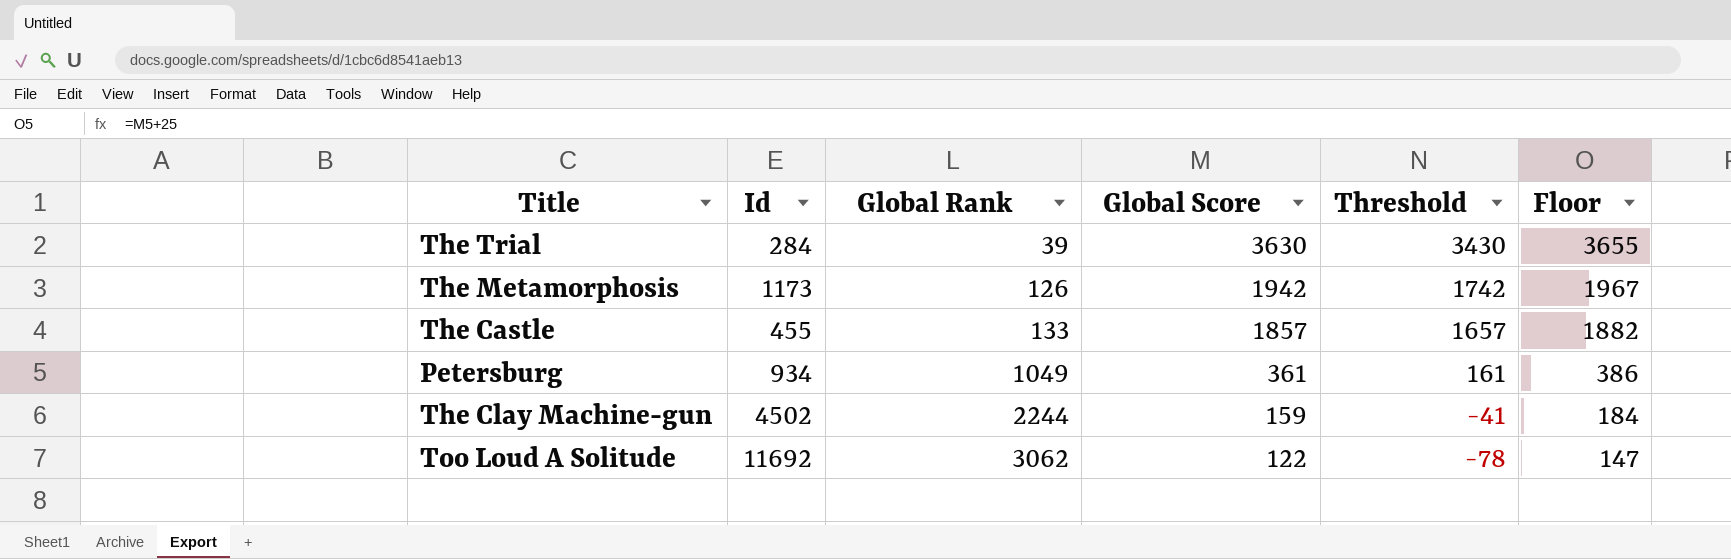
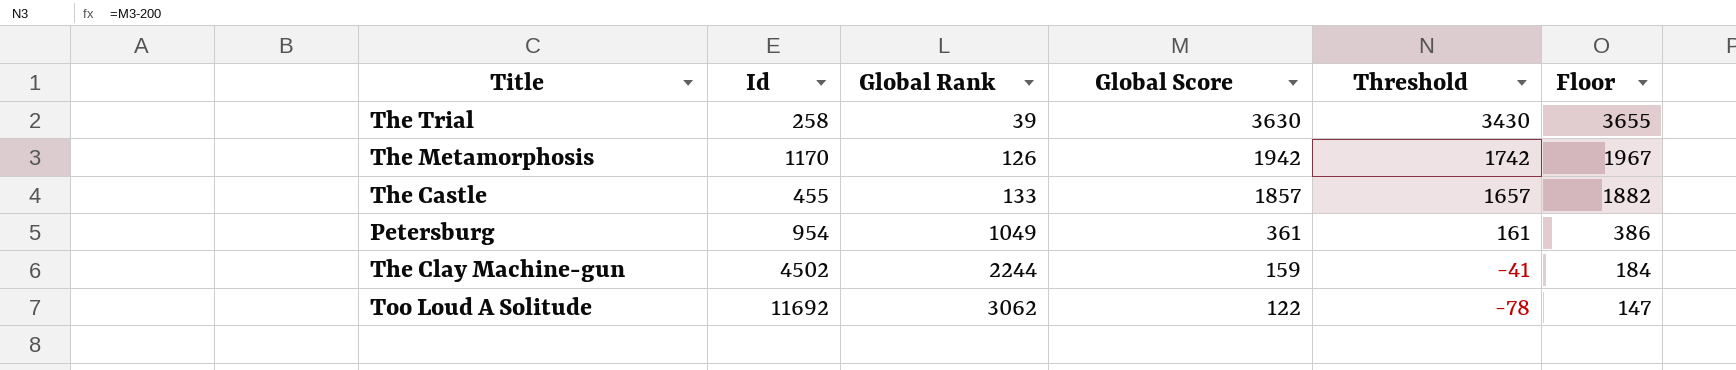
The Trial | Id: 284 -> 258
The Metamorphosis | Id: 1173 -> 1170
Petersburg | Id: 934 -> 954

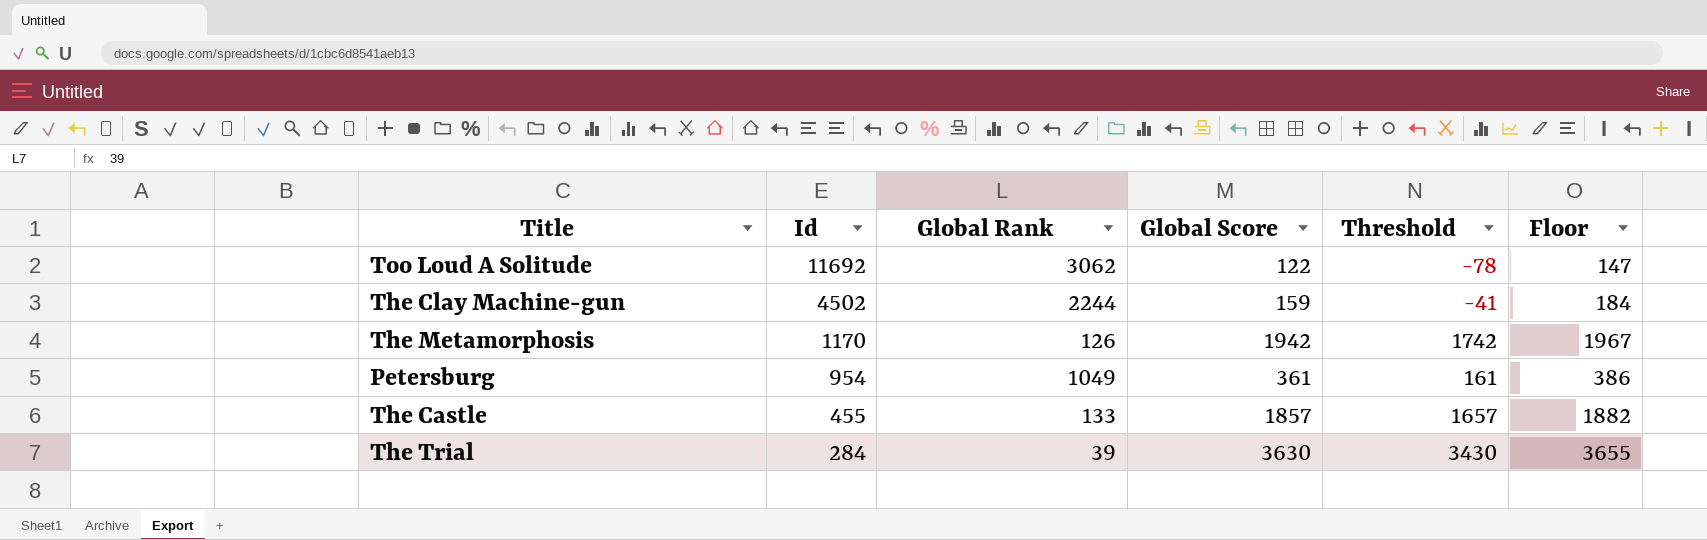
row order: Global Rank ascending -> Id descending
The Trial | Id: 258 -> 284

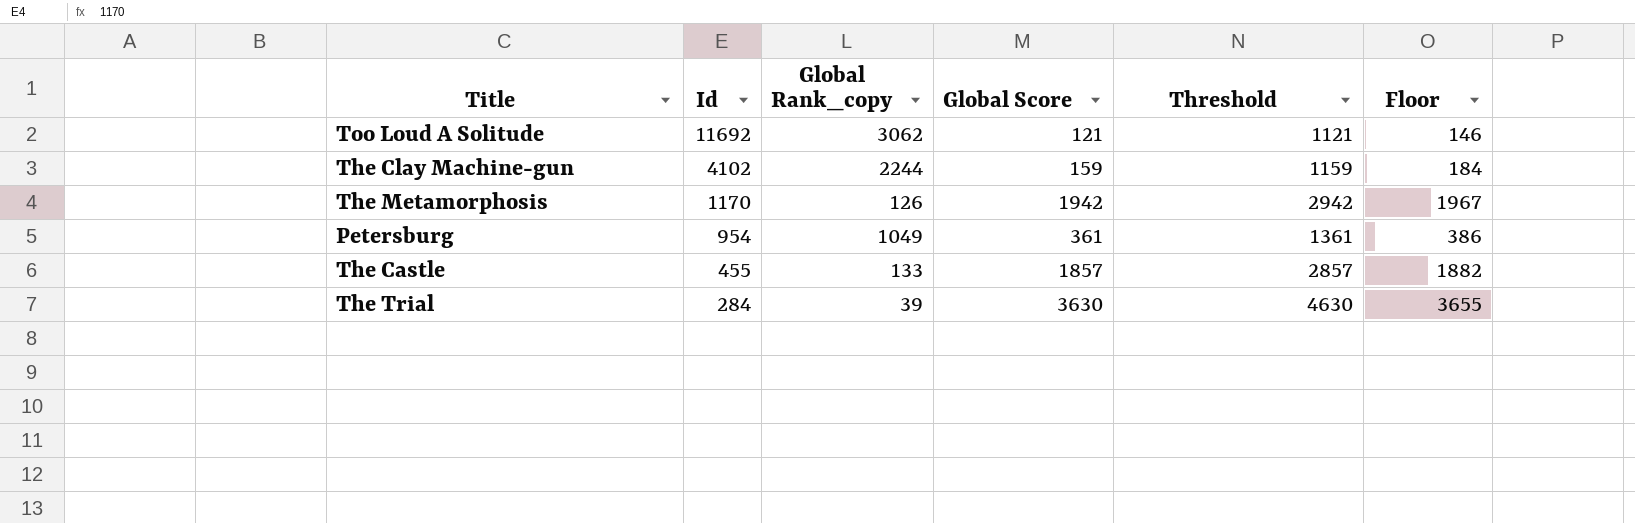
column name: Global Rank -> Global Rank_copy
column Threshold | formula: [Global Score] - 200 -> [Global Score] + 1000
Too Loud A Solitude | Global Score: 122 -> 121
Too Loud A Solitude | Floor: 147 -> 146
The Clay Machine-gun | Id: 4502 -> 4102

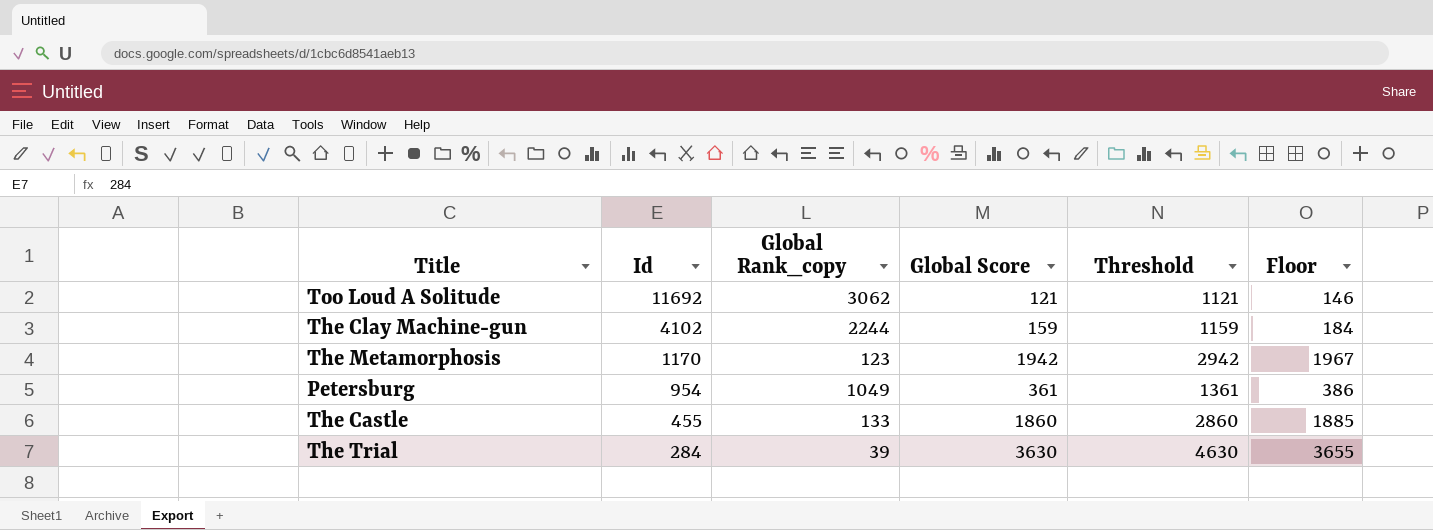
The Metamorphosis | Global Rank_copy: 126 -> 123
The Castle | Global Score: 1857 -> 1860
The Castle | Threshold: 2857 -> 2860
The Castle | Floor: 1882 -> 1885

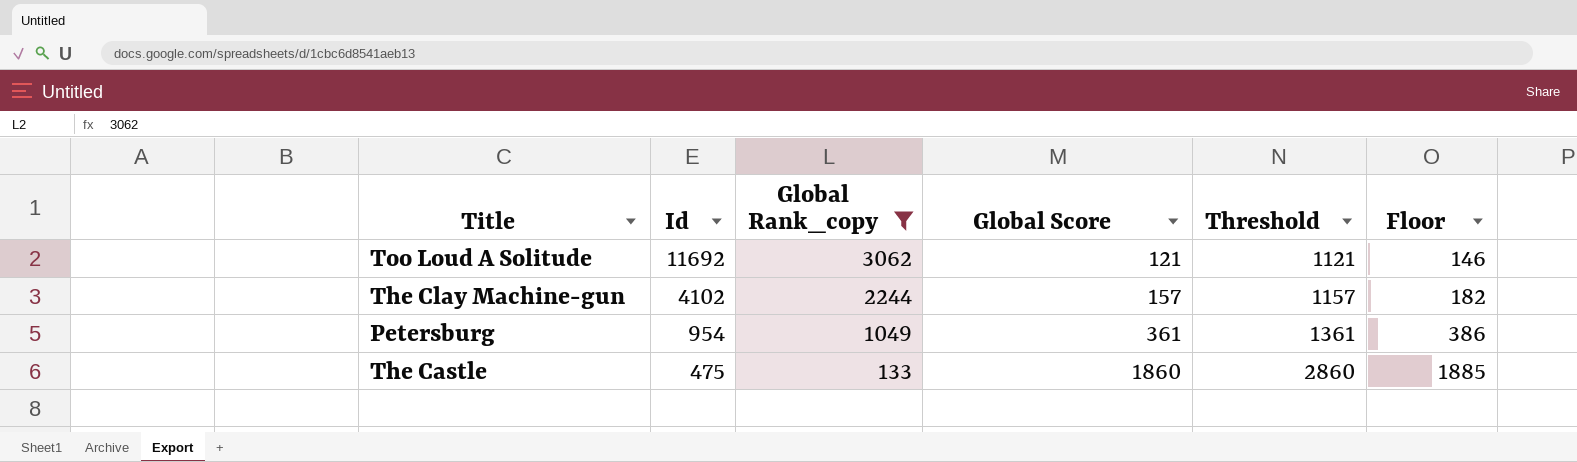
filter: none -> Global Rank_copy >= 133
The Clay Machine-gun | Global Score: 159 -> 157
The Clay Machine-gun | Threshold: 1159 -> 1157
The Clay Machine-gun | Floor: 184 -> 182
The Castle | Id: 455 -> 475

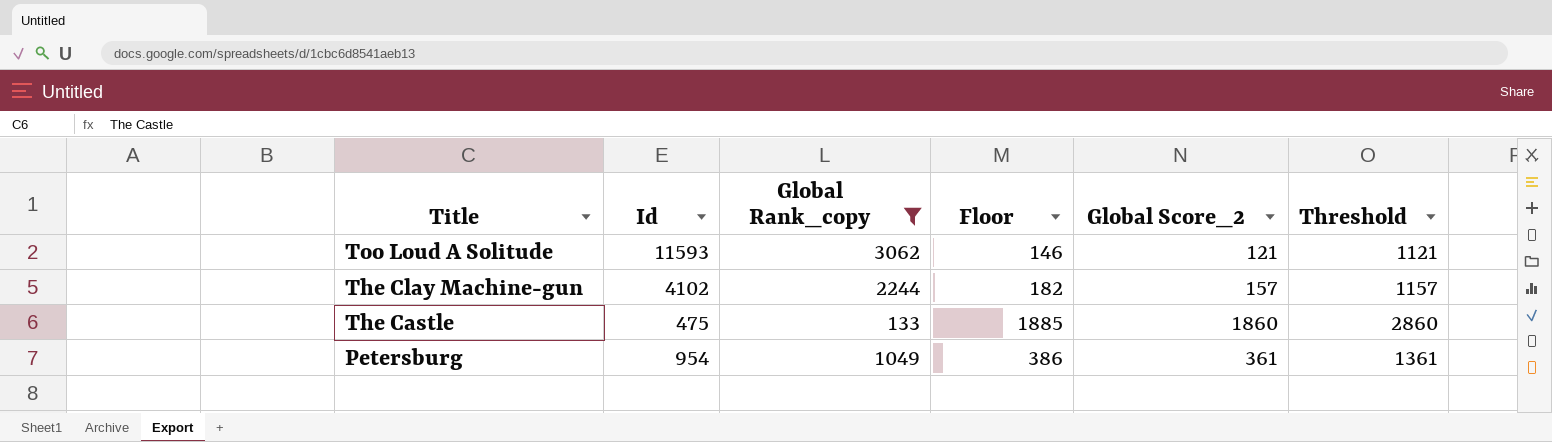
row order: Id descending -> Title descending
column Floor | position: 6 -> 4
column name: Global Score -> Global Score_2
Too Loud A Solitude | Id: 11692 -> 11593

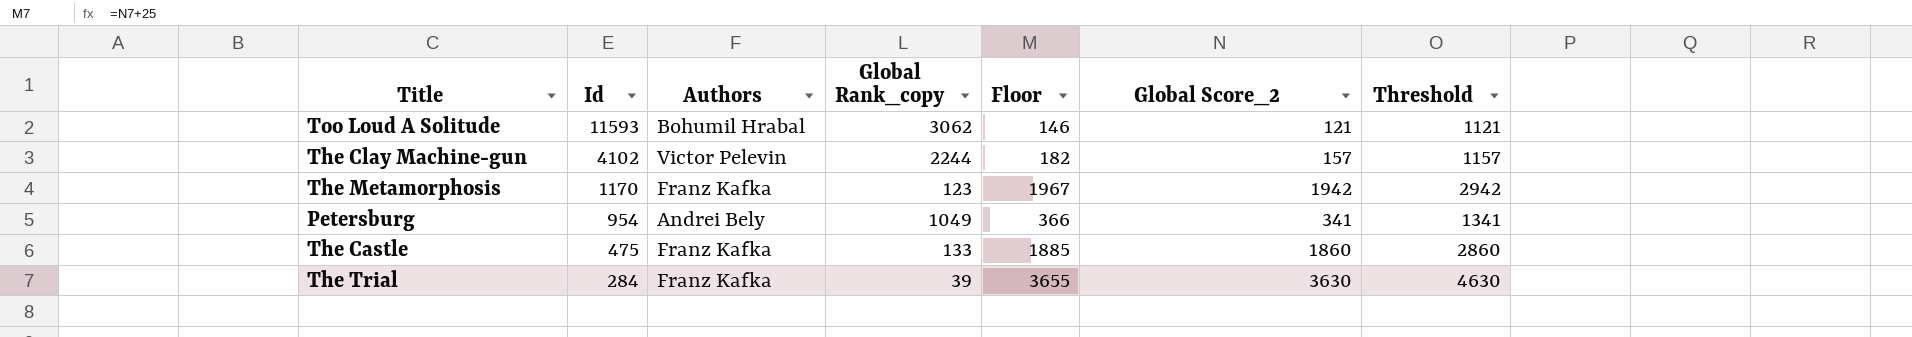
filter: Global Rank_copy >= 133 -> none
row order: Title descending -> Id descending
column Authors | position: none -> 3
Petersburg | Floor: 386 -> 366
Petersburg | Global Score_2: 361 -> 341
Petersburg | Threshold: 1361 -> 1341

